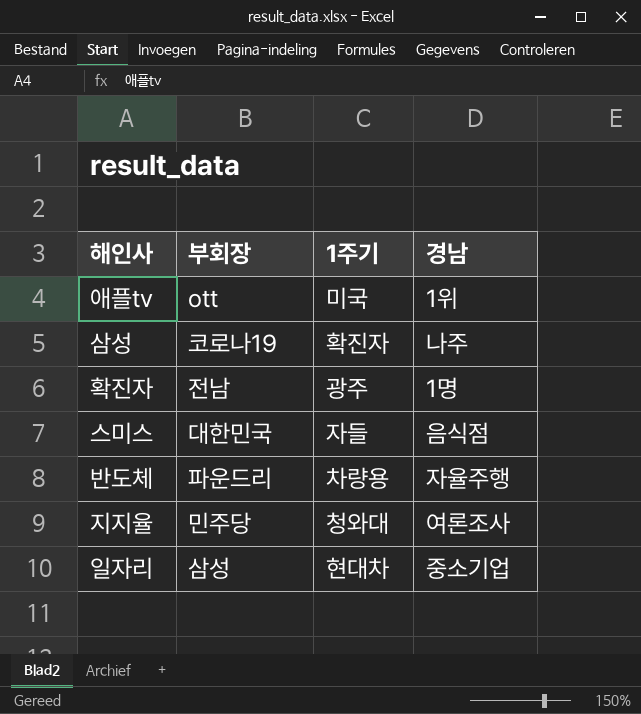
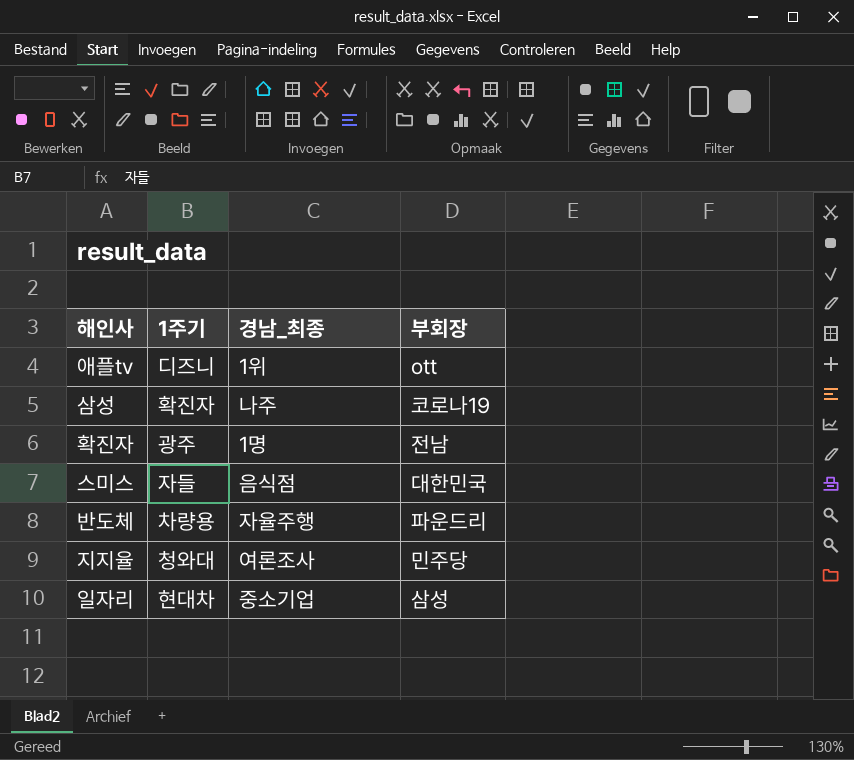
column name: 경남 -> 경남_최종
column 부회장 | position: 2 -> 4
애플tv | 1주기: 미국 -> 디즈니

